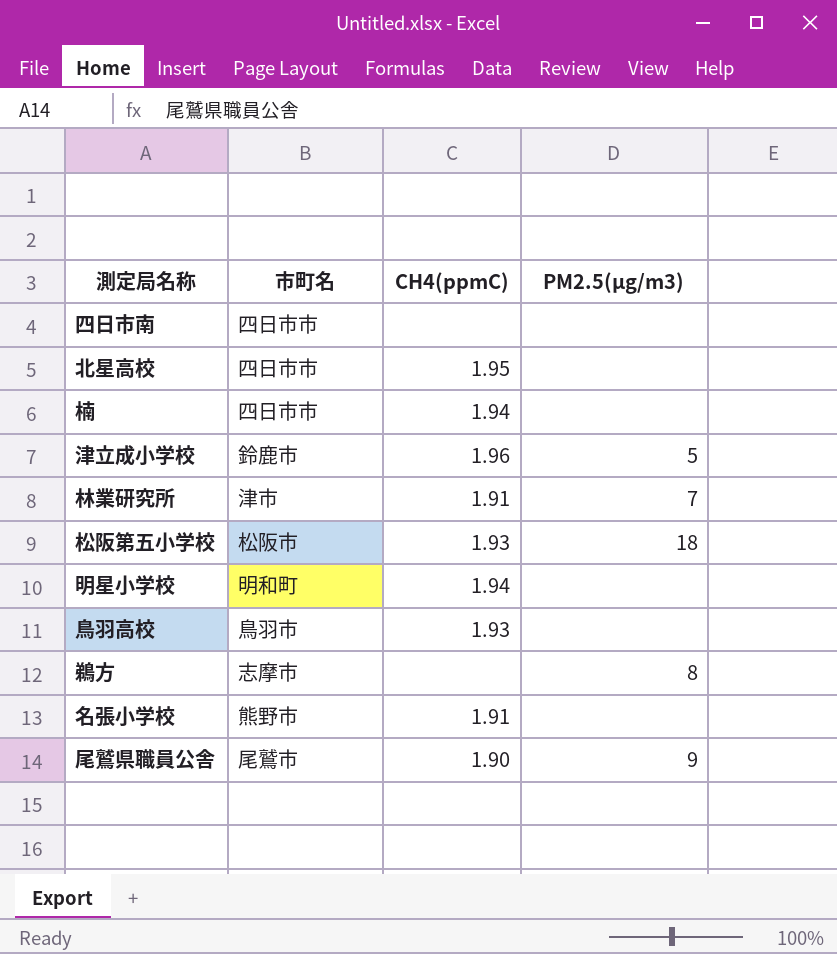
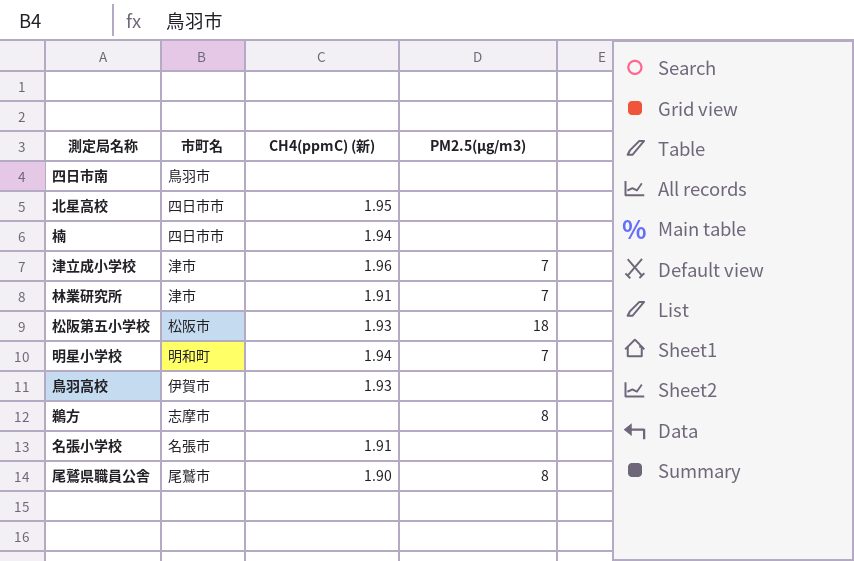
column name: CH4(ppmC) -> CH4(ppmC) (新)
四日市南 | 市町名: 四日市市 -> 鳥羽市
津立成小学校 | 市町名: 鈴鹿市 -> 津市
津立成小学校 | PM2.5(μg/m3): 5 -> 7
明星小学校 | PM2.5(μg/m3): none -> 7
鳥羽高校 | 市町名: 鳥羽市 -> 伊賀市
名張小学校 | 市町名: 熊野市 -> 名張市
尾鷲県職員公舎 | PM2.5(μg/m3): 9 -> 8

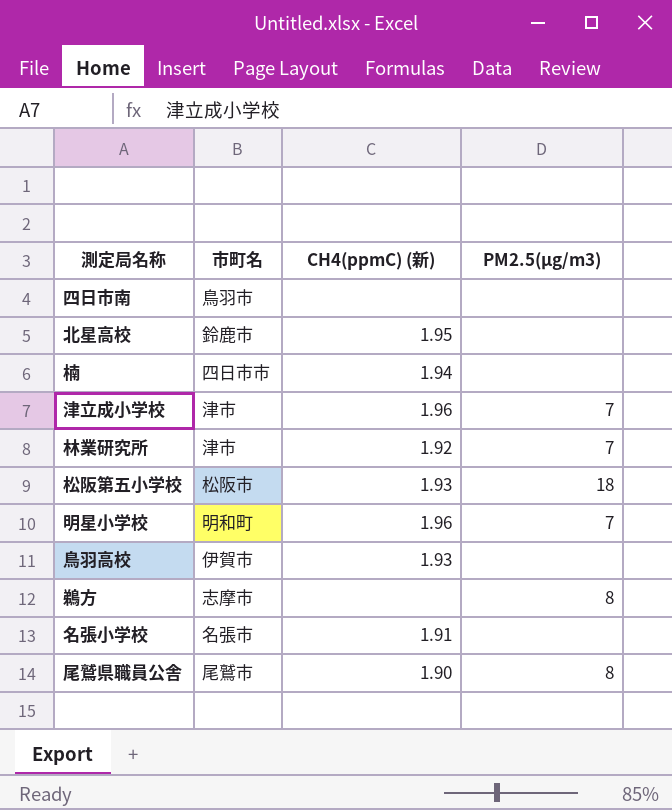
北星高校 | 市町名: 四日市市 -> 鈴鹿市
林業研究所 | CH4(ppmC) (新): 1.91 -> 1.92
明星小学校 | CH4(ppmC) (新): 1.94 -> 1.96

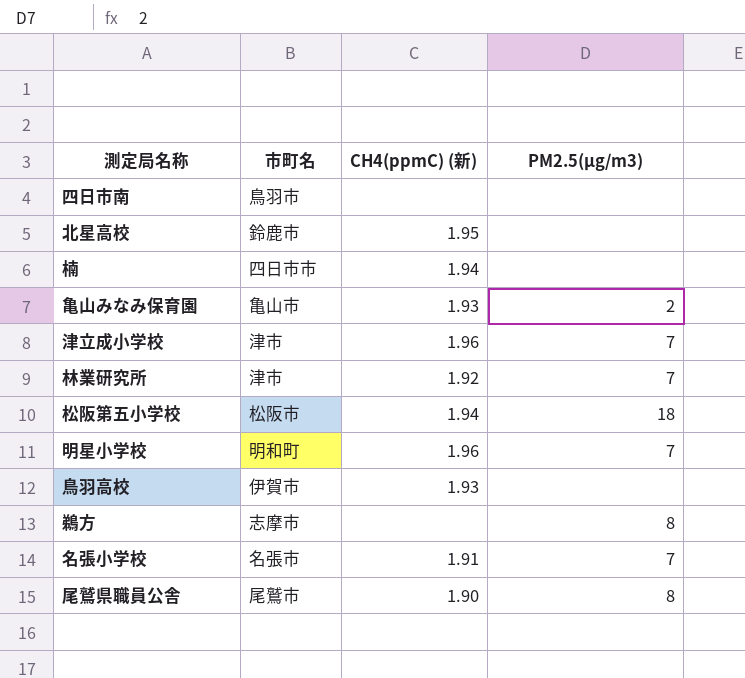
row 亀山みなみ保育園: none -> 亀山市 | 1.93 | 2
松阪第五小学校 | CH4(ppmC) (新): 1.93 -> 1.94
名張小学校 | PM2.5(μg/m3): none -> 7

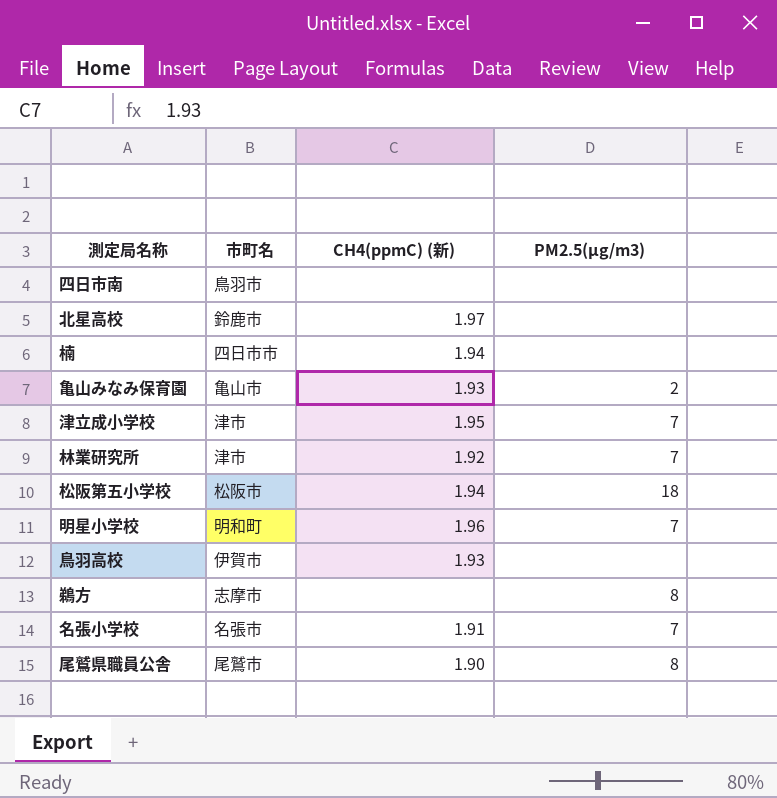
北星高校 | CH4(ppmC) (新): 1.95 -> 1.97
津立成小学校 | CH4(ppmC) (新): 1.96 -> 1.95

